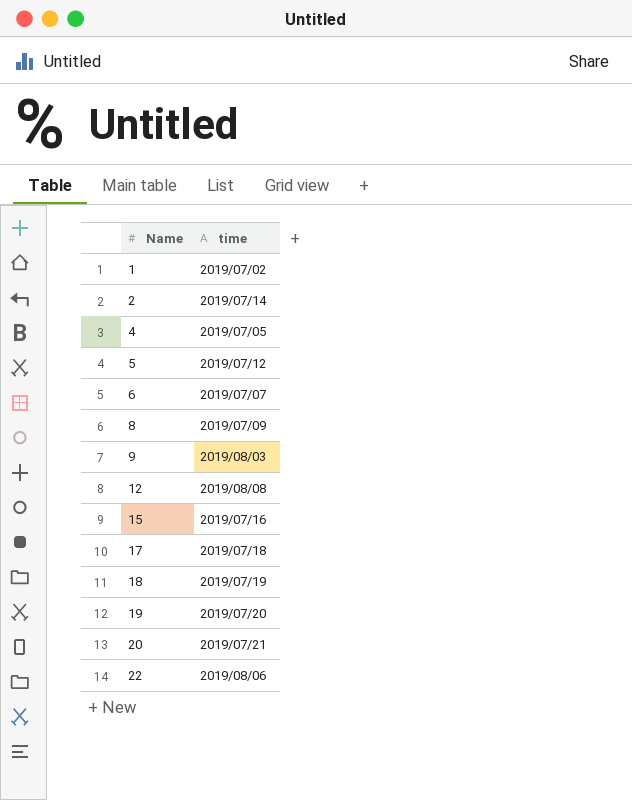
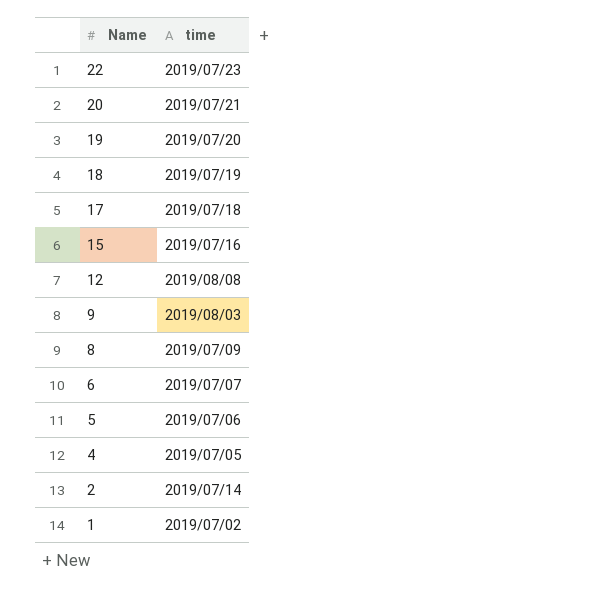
row order: Name ascending -> Name descending
22 | time: 2019/08/06 -> 2019/07/23
5 | time: 2019/07/12 -> 2019/07/06

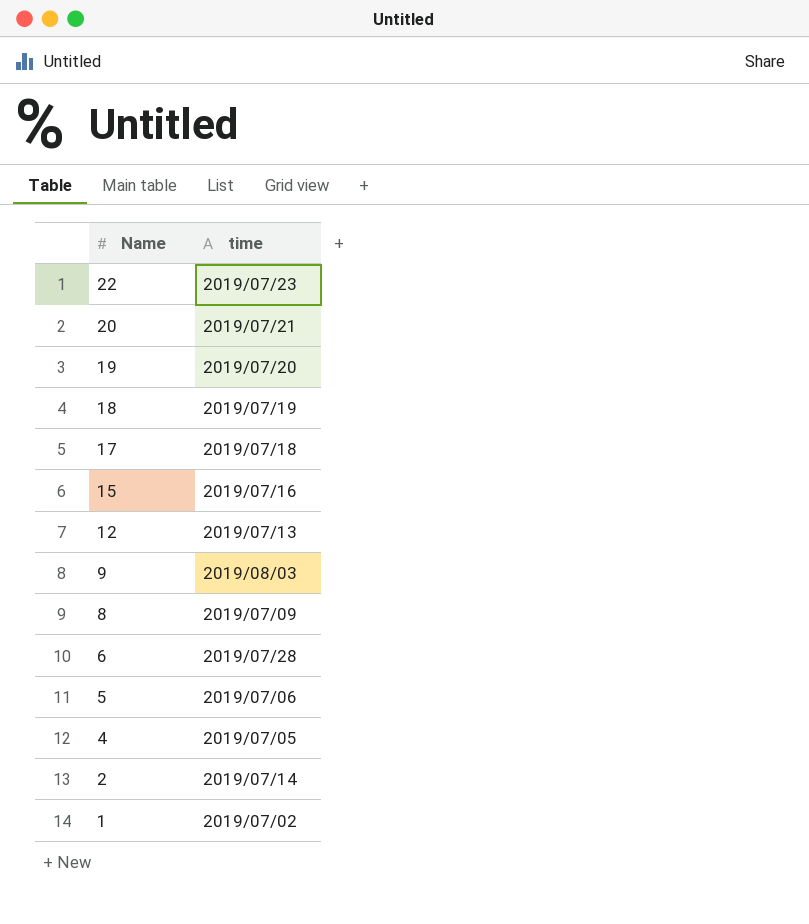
12 | time: 2019/08/08 -> 2019/07/13
6 | time: 2019/07/07 -> 2019/07/28

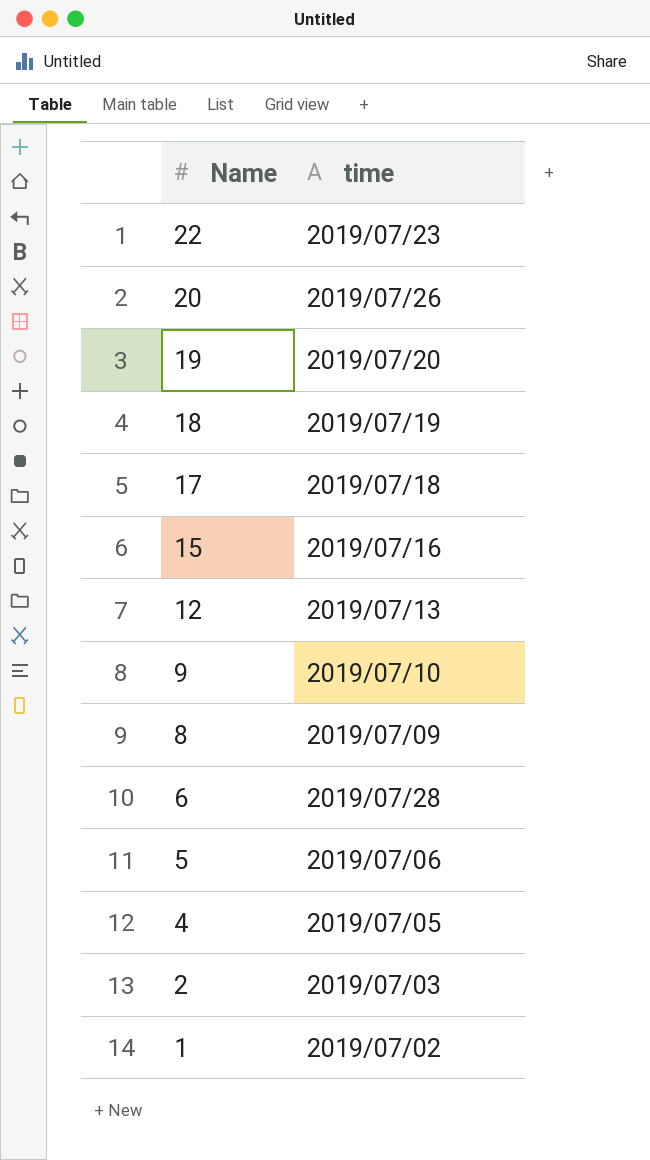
20 | time: 2019/07/21 -> 2019/07/26
9 | time: 2019/08/03 -> 2019/07/10
2 | time: 2019/07/14 -> 2019/07/03

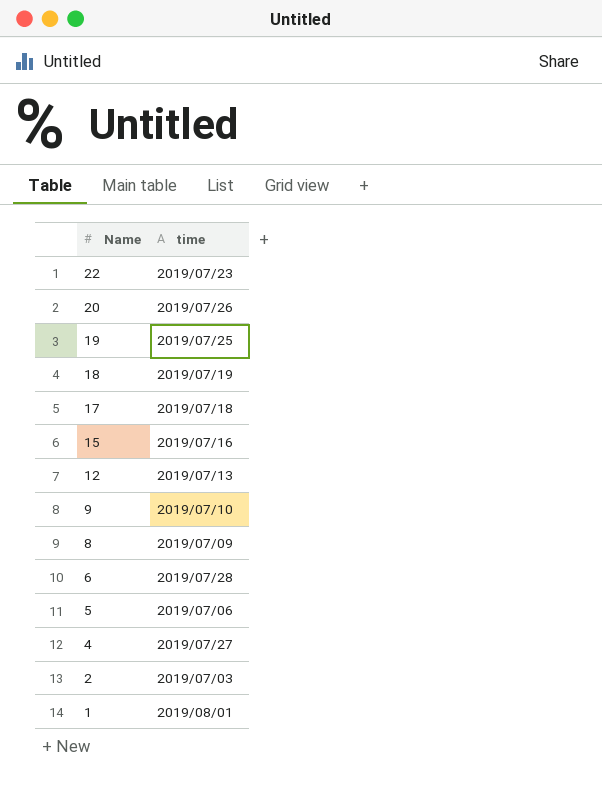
19 | time: 2019/07/20 -> 2019/07/25
4 | time: 2019/07/05 -> 2019/07/27
1 | time: 2019/07/02 -> 2019/08/01

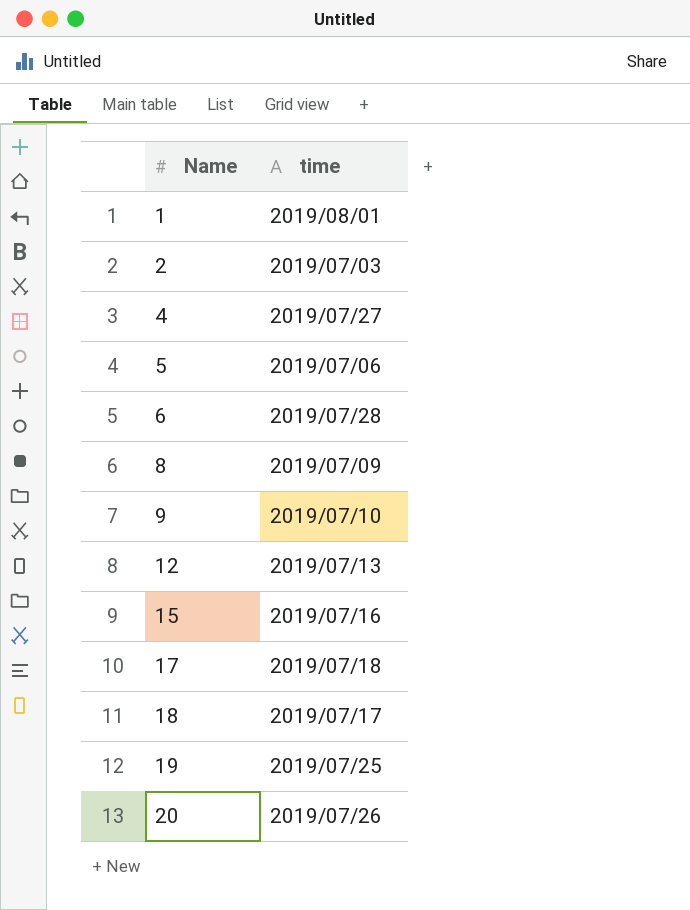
row order: Name descending -> Name ascending
row 22: 2019/07/23 -> none
18 | time: 2019/07/19 -> 2019/07/17

